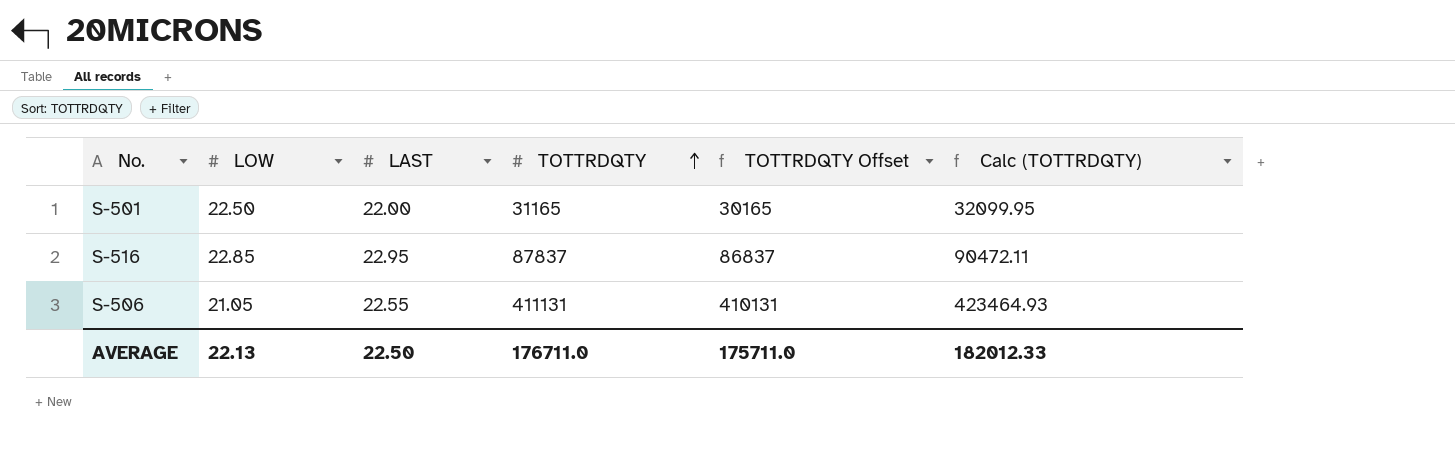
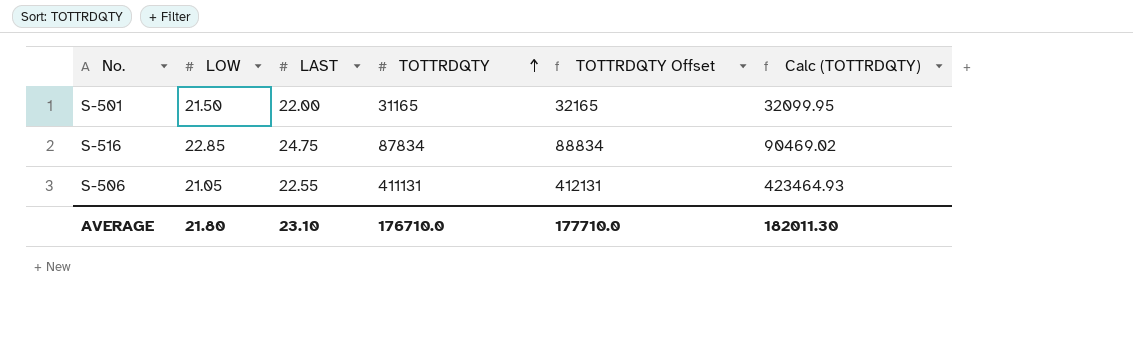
column TOTTRDQTY Offset | formula: [TOTTRDQTY] - 1000 -> [TOTTRDQTY] + 1000
S-501 | LOW: 22.50 -> 21.50
S-516 | LAST: 22.95 -> 24.75
S-516 | TOTTRDQTY: 87837 -> 87834
S-516 | Calc (TOTTRDQTY): 90472.11 -> 90469.02
AVERAGE | LOW: 22.13 -> 21.80
AVERAGE | LAST: 22.50 -> 23.10
AVERAGE | TOTTRDQTY: 176711.0 -> 176710.0
AVERAGE | TOTTRDQTY Offset: 175711.0 -> 177710.0
AVERAGE | Calc (TOTTRDQTY): 182012.33 -> 182011.30

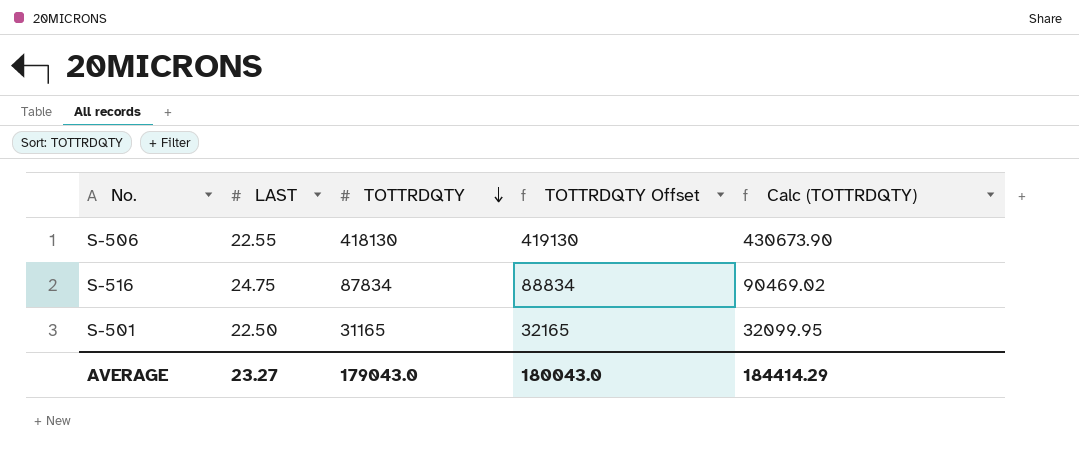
row order: TOTTRDQTY ascending -> TOTTRDQTY descending
column LOW | position: 2 -> none
S-506 | TOTTRDQTY: 411131 -> 418130
S-506 | TOTTRDQTY Offset: 412131 -> 419130
S-506 | Calc (TOTTRDQTY): 423464.93 -> 430673.90
S-501 | LAST: 22.00 -> 22.50
AVERAGE | LAST: 23.10 -> 23.27
AVERAGE | TOTTRDQTY: 176710.0 -> 179043.0
AVERAGE | TOTTRDQTY Offset: 177710.0 -> 180043.0
AVERAGE | Calc (TOTTRDQTY): 182011.30 -> 184414.29

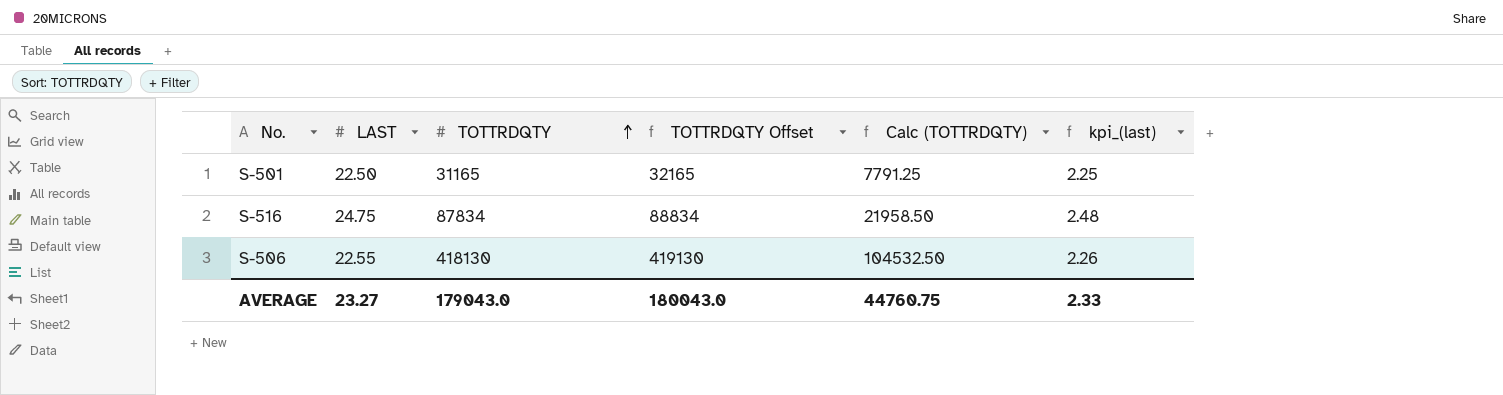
row order: TOTTRDQTY descending -> TOTTRDQTY ascending
column Calc (TOTTRDQTY) | formula: [TOTTRDQTY] * 1.03 -> [TOTTRDQTY] * 0.25
column kpi_(last) | formula: none -> [LAST] * 0.1
AVERAGE | Calc (TOTTRDQTY): 184414.29 -> 44760.75

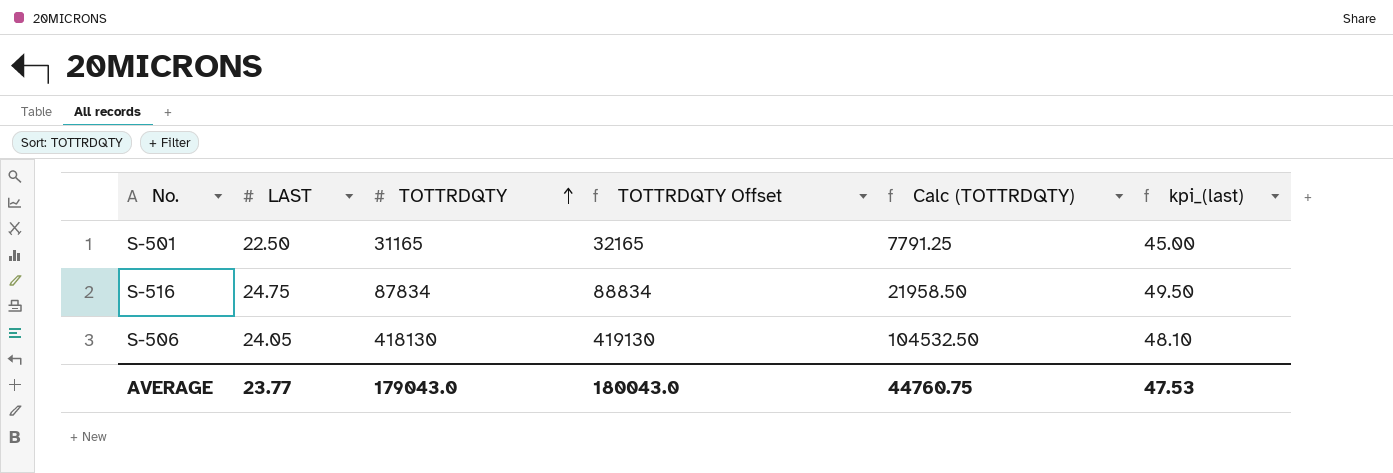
column kpi_(last) | formula: [LAST] * 0.1 -> [LAST] * 2
S-506 | LAST: 22.55 -> 24.05
AVERAGE | LAST: 23.27 -> 23.77
AVERAGE | kpi_(last): 2.33 -> 47.53

